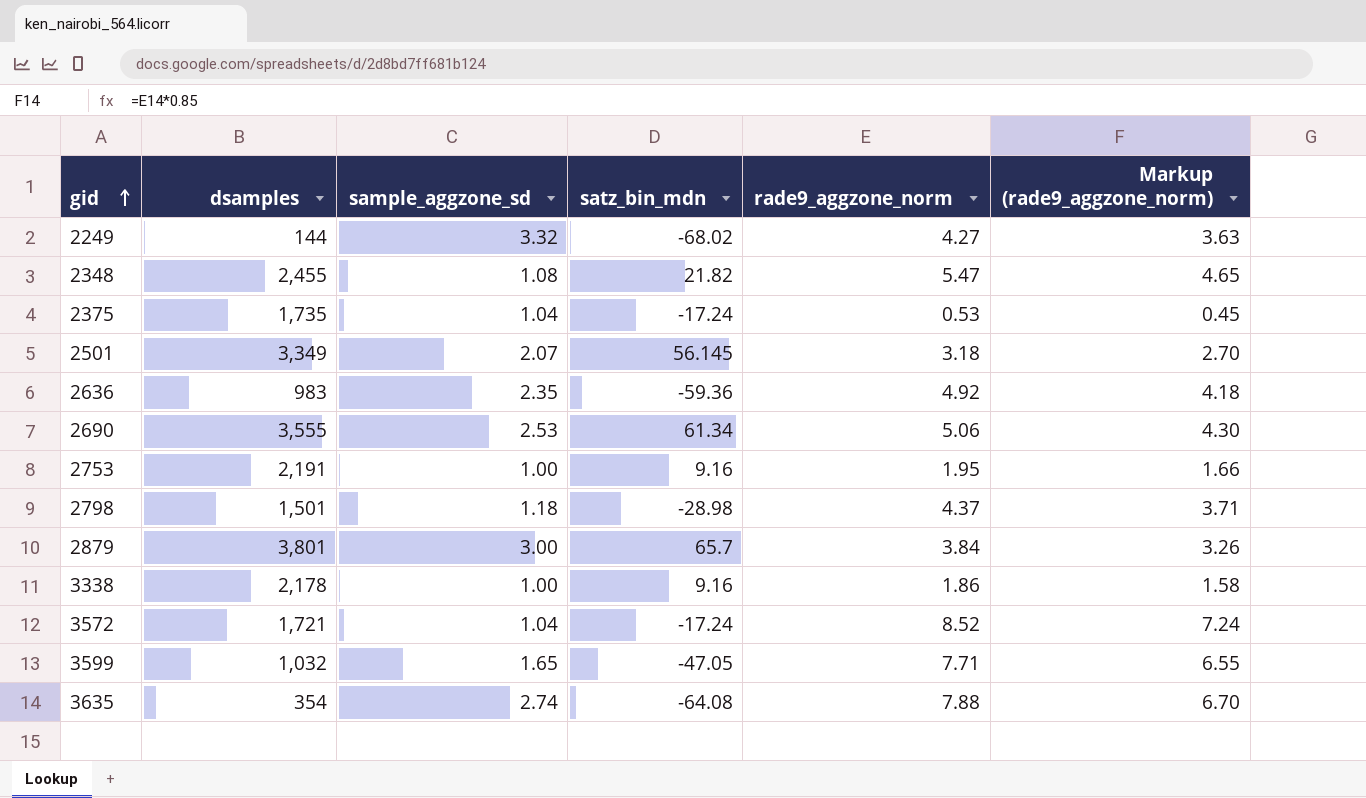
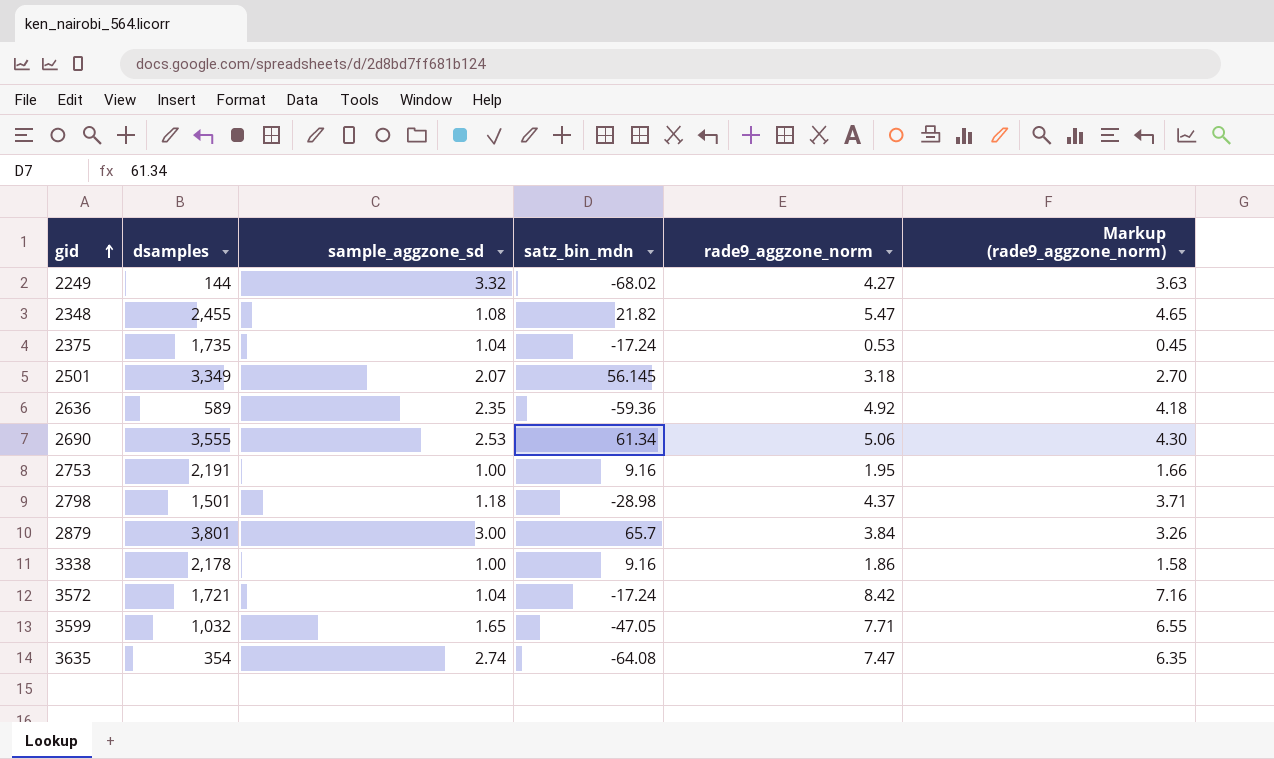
2636 | dsamples: 983 -> 589
3572 | rade9_aggzone_norm: 8.52 -> 8.42
3572 | Markup (rade9_aggzone_norm): 7.24 -> 7.16
3635 | rade9_aggzone_norm: 7.88 -> 7.47
3635 | Markup (rade9_aggzone_norm): 6.70 -> 6.35

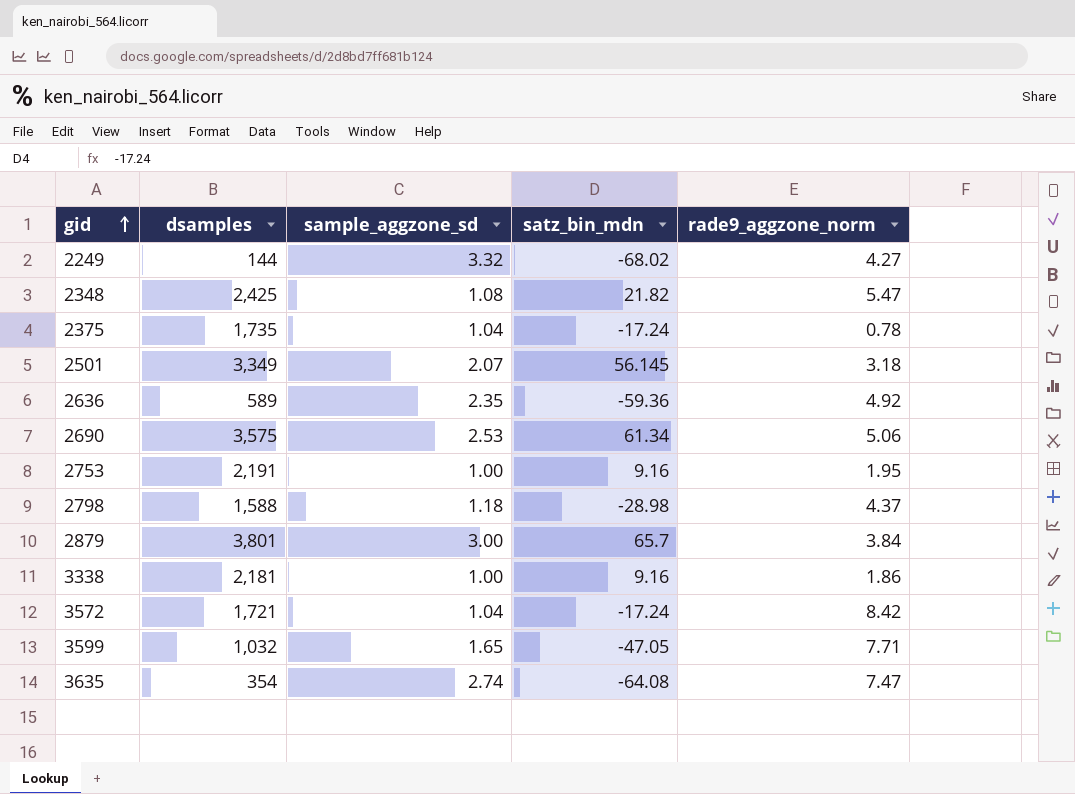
column Markup (rade9_aggzone_norm) | formula: [rade9_aggzone_norm] * 0.85 -> none
2348 | dsamples: 2,455 -> 2,425
2375 | rade9_aggzone_norm: 0.53 -> 0.78
2690 | dsamples: 3,555 -> 3,575
2798 | dsamples: 1,501 -> 1,588
3338 | dsamples: 2,178 -> 2,181

